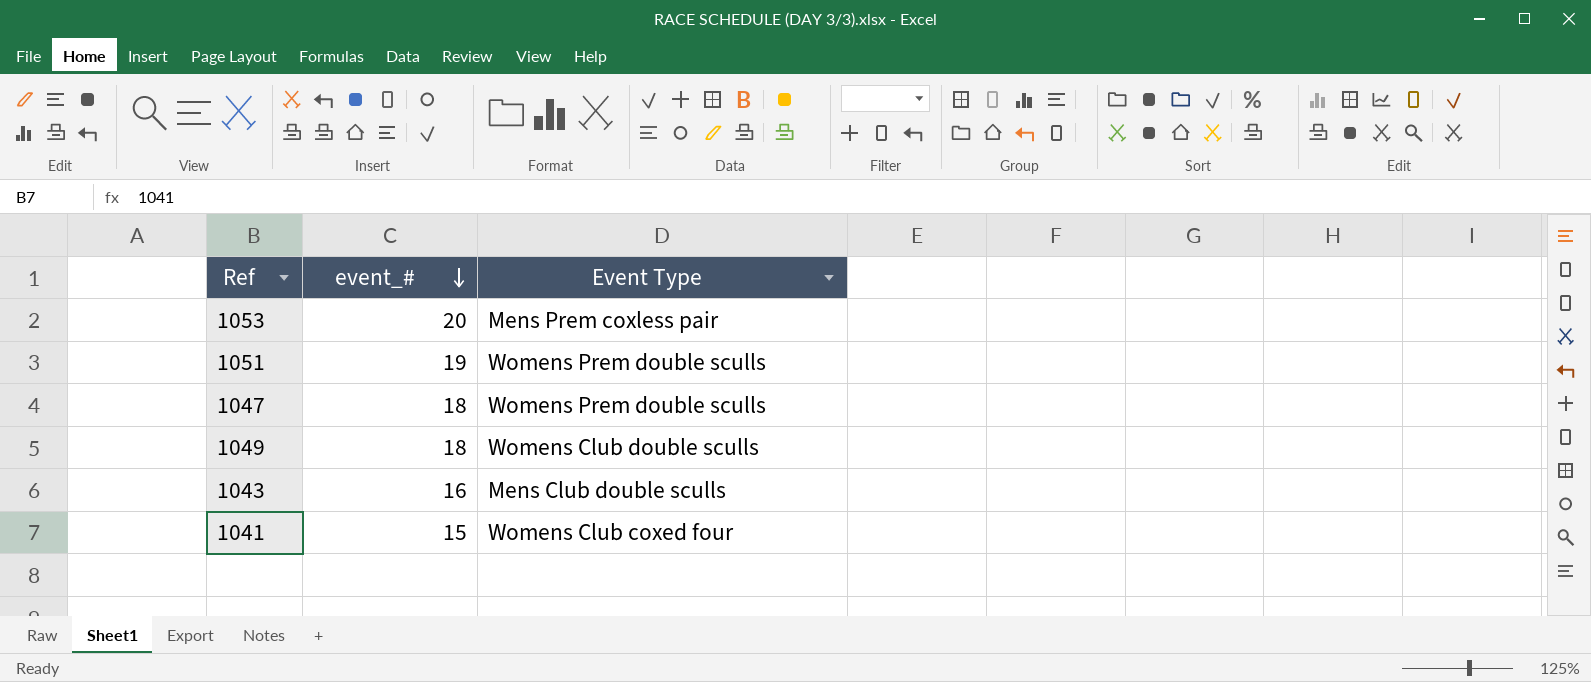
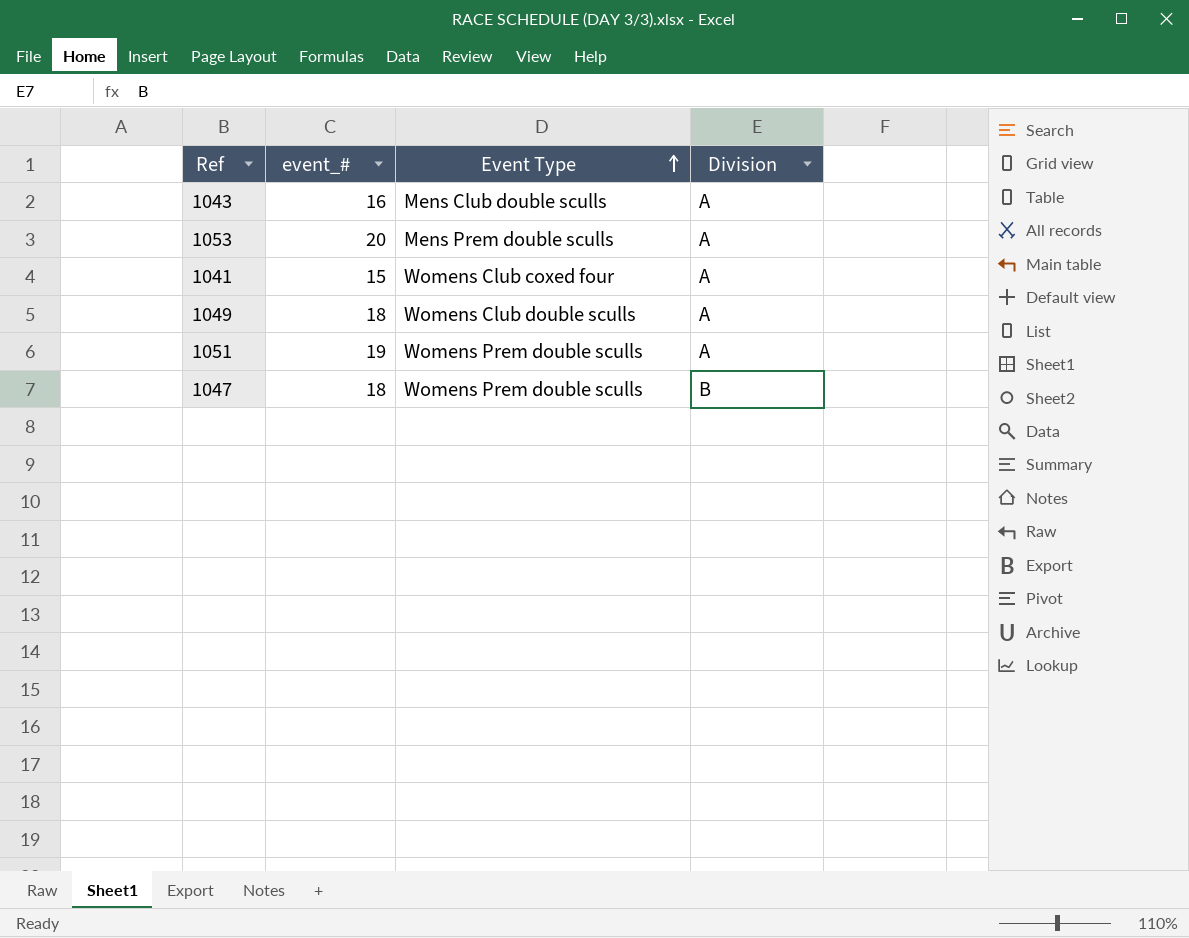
row order: event_# descending -> Event Type ascending
column Division | position: none -> 4
1053 | Event Type: Mens Prem coxless pair -> Mens Prem double sculls

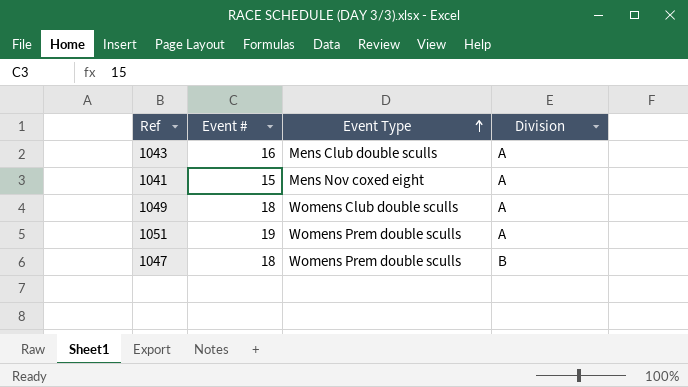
column name: event_# -> Event #
row 1053: 20 | Mens Prem double sculls | A -> none
1041 | Event Type: Womens Club coxed four -> Mens Nov coxed eight

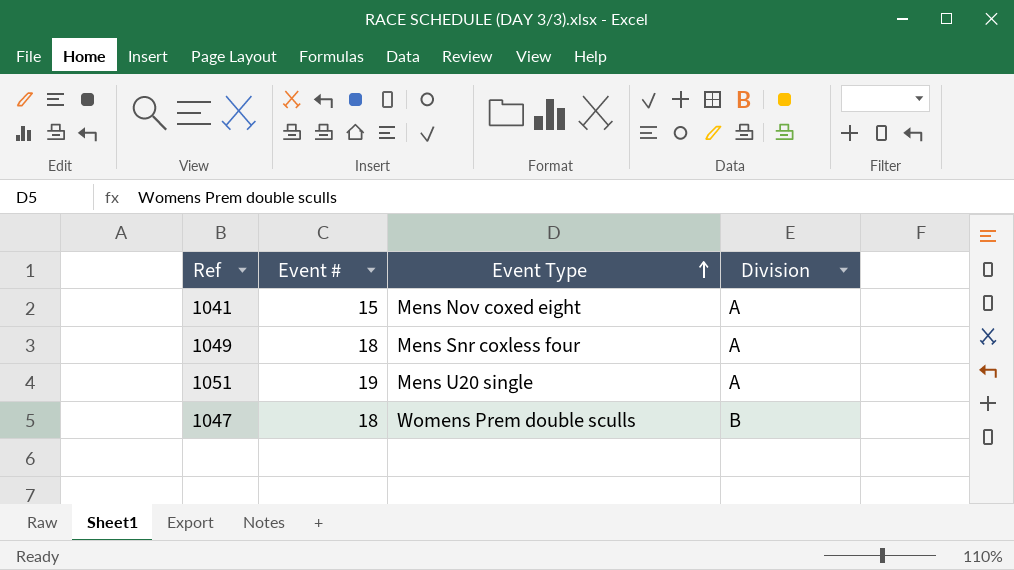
row 1043: 16 | Mens Club double sculls | A -> none
1049 | Event Type: Womens Club double sculls -> Mens Snr coxless four
1051 | Event Type: Womens Prem double sculls -> Mens U20 single

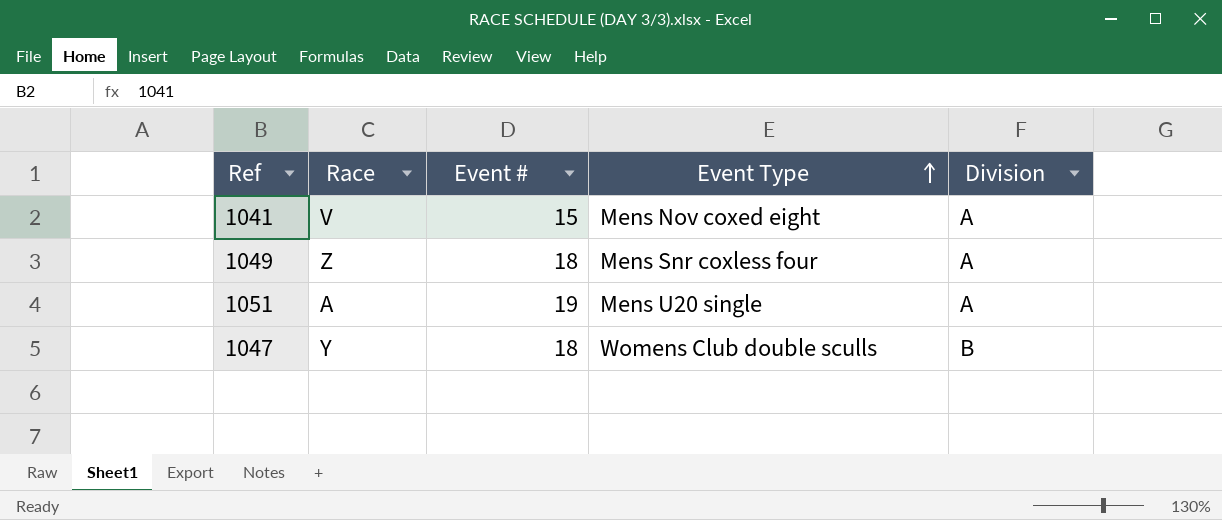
column Race | position: none -> 2
1047 | Event Type: Womens Prem double sculls -> Womens Club double sculls

